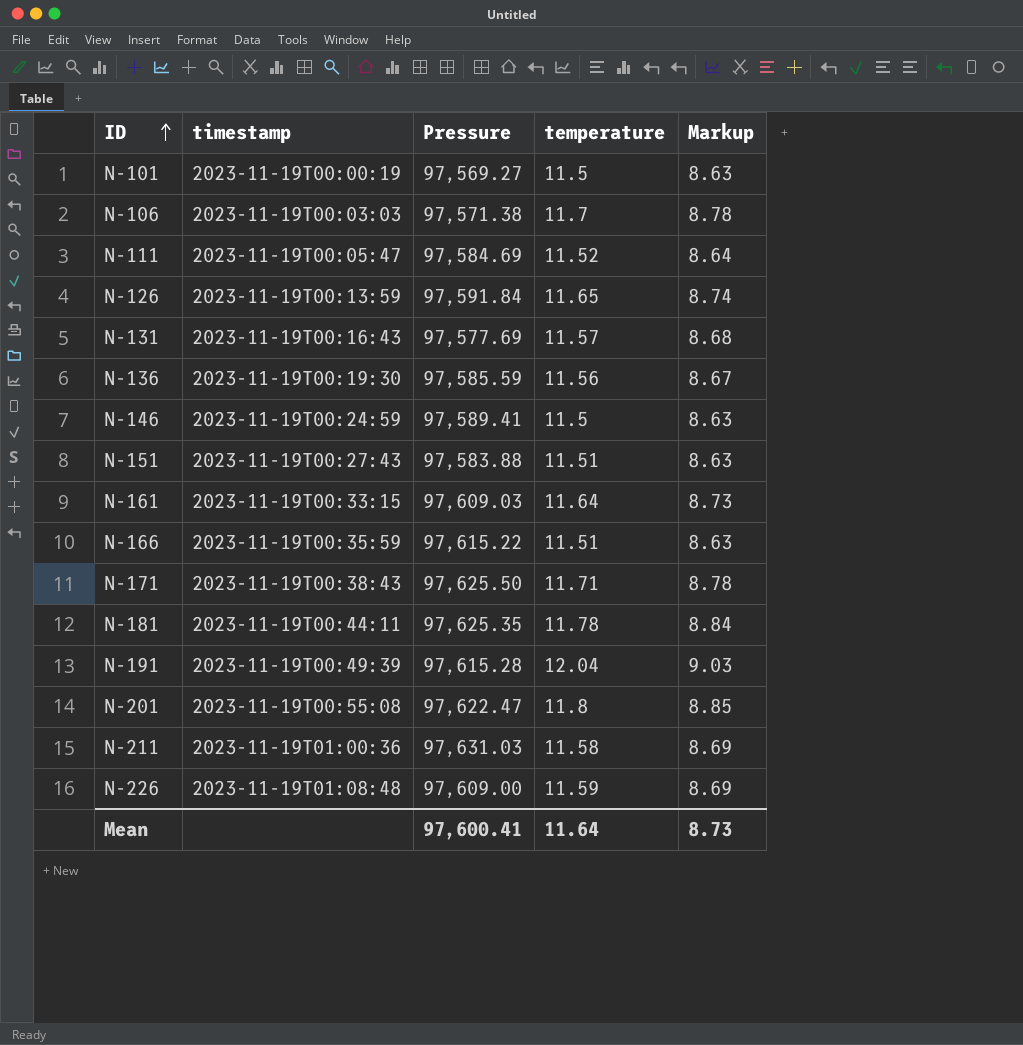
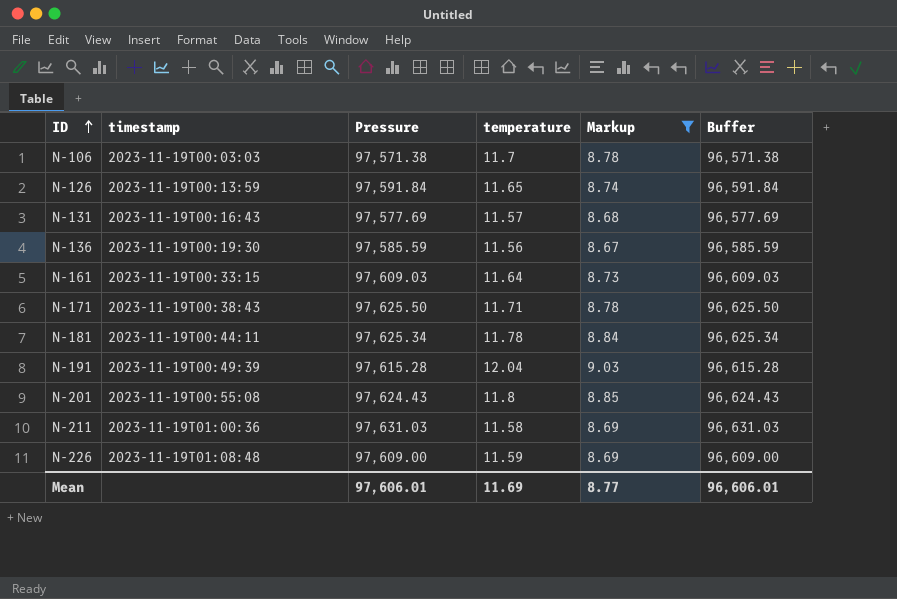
filter: none -> Markup >= 8.67
column Buffer | formula: none -> [Pressure] - 1000
N-181 | Pressure: 97,625.35 -> 97,625.34
N-201 | Pressure: 97,622.47 -> 97,624.43
Mean | Pressure: 97,600.41 -> 97,606.01
Mean | temperature: 11.64 -> 11.69
Mean | Markup: 8.73 -> 8.77

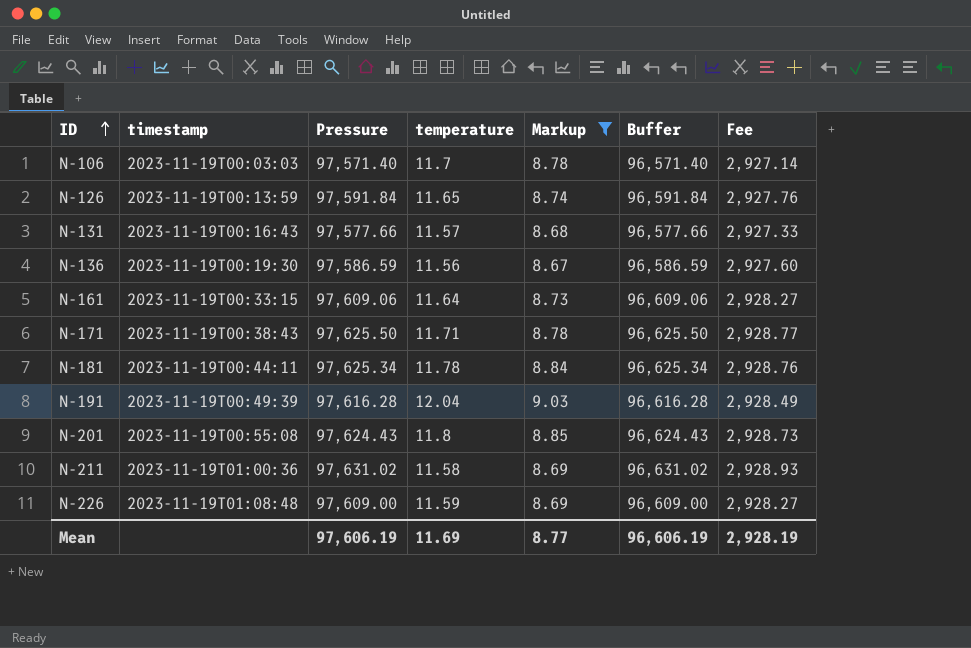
column Fee | formula: none -> [Pressure] * 0.03
N-106 | Pressure: 97,571.38 -> 97,571.40
N-106 | Buffer: 96,571.38 -> 96,571.40
N-131 | Pressure: 97,577.69 -> 97,577.66
N-131 | Buffer: 96,577.69 -> 96,577.66
N-136 | Pressure: 97,585.59 -> 97,586.59
N-136 | Buffer: 96,585.59 -> 96,586.59
N-161 | Pressure: 97,609.03 -> 97,609.06
N-161 | Buffer: 96,609.03 -> 96,609.06
N-191 | Pressure: 97,615.28 -> 97,616.28
N-191 | Buffer: 96,615.28 -> 96,616.28
N-211 | Pressure: 97,631.03 -> 97,631.02
N-211 | Buffer: 96,631.03 -> 96,631.02
Mean | Pressure: 97,606.01 -> 97,606.19
Mean | Buffer: 96,606.01 -> 96,606.19

